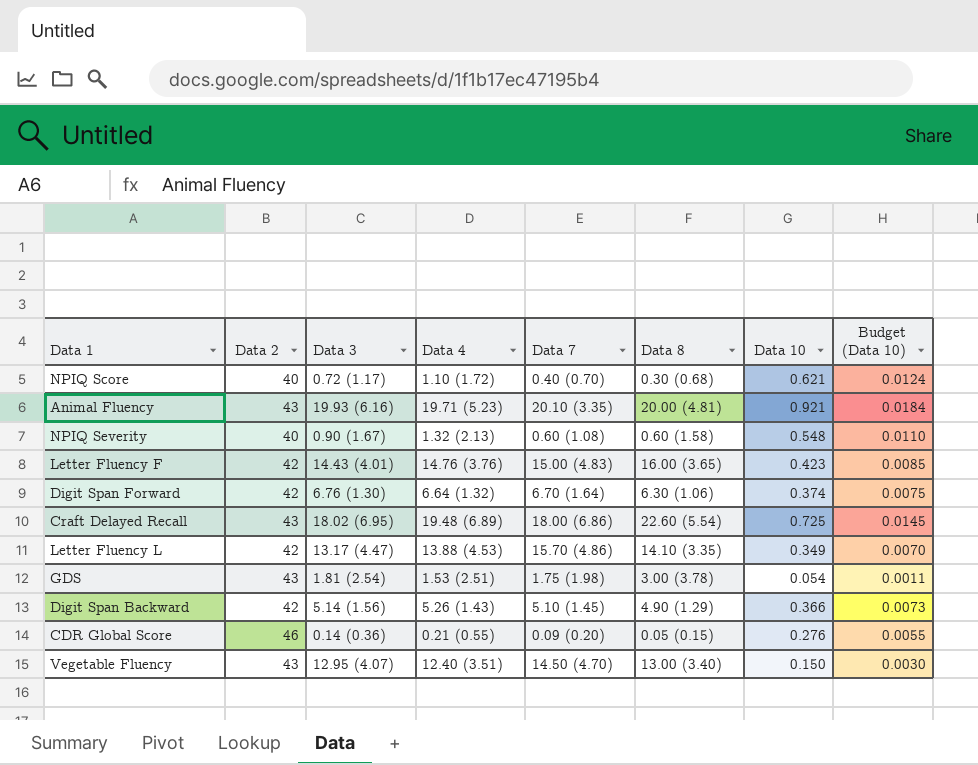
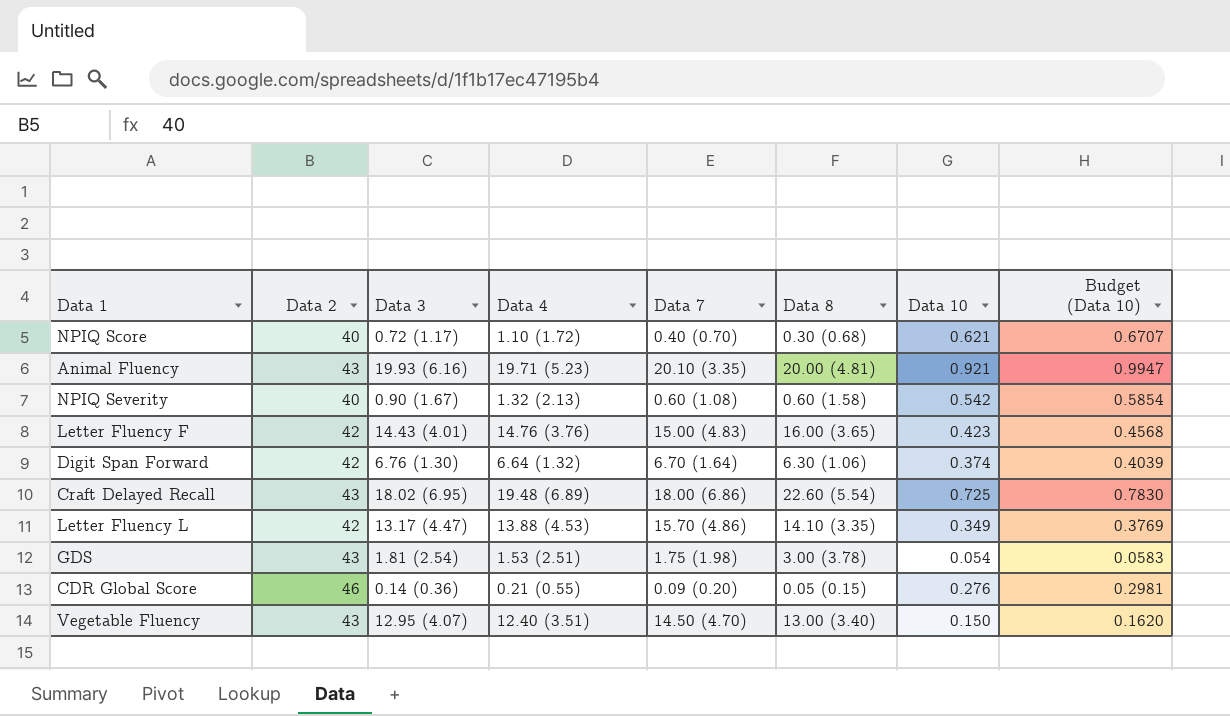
column Budget (Data 10) | formula: [Data 10] * 0.02 -> [Data 10] * 1.08
row Digit Span Backward: 42 | 5.14 (1.56) | 5.26 (1.43) | 5.10 (1.45) | 4.90 (1.29) | 0.366 | 0.0073 -> none
NPIQ Severity | Data 10: 0.548 -> 0.542

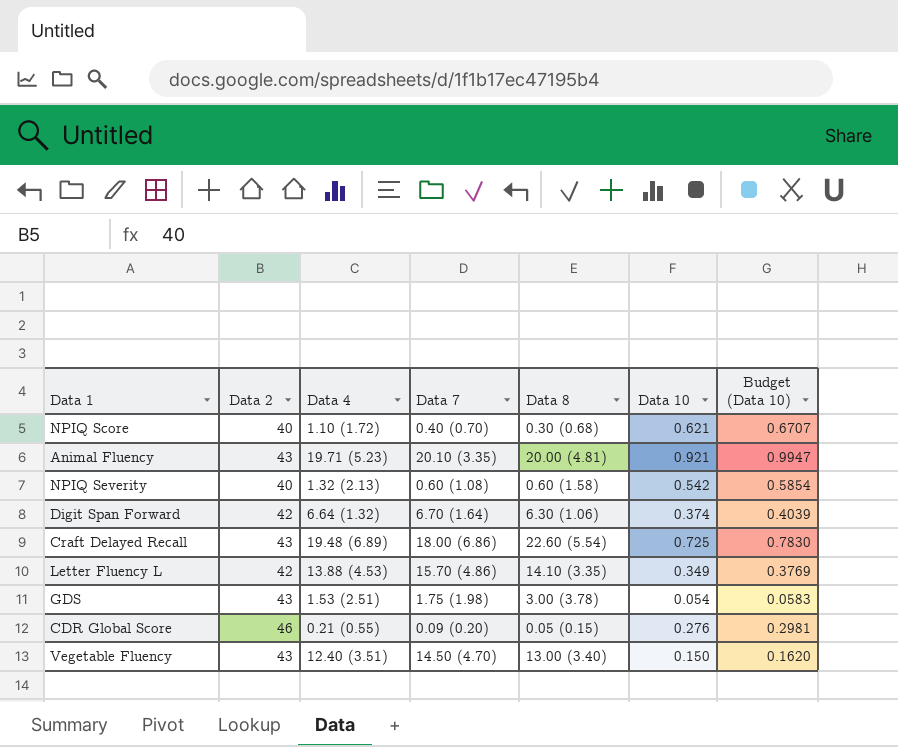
column Data 3 | position: 3 -> none
row Letter Fluency F: 42 | 14.43 (4.01) | 14.76 (3.76) | 15.00 (4.83) | 16.00 (3.65) | 0.423 | 0.4568 -> none

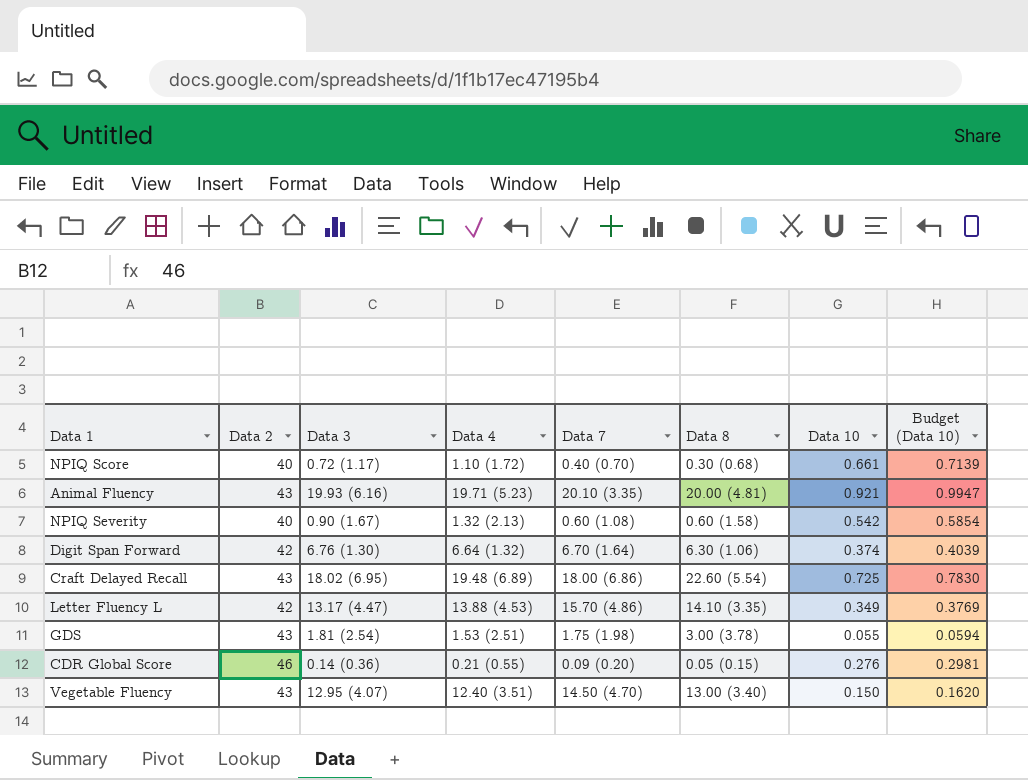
column Data 3 | position: none -> 3
NPIQ Score | Data 10: 0.621 -> 0.661
NPIQ Score | Budget (Data 10): 0.6707 -> 0.7139
GDS | Data 10: 0.054 -> 0.055
GDS | Budget (Data 10): 0.0583 -> 0.0594

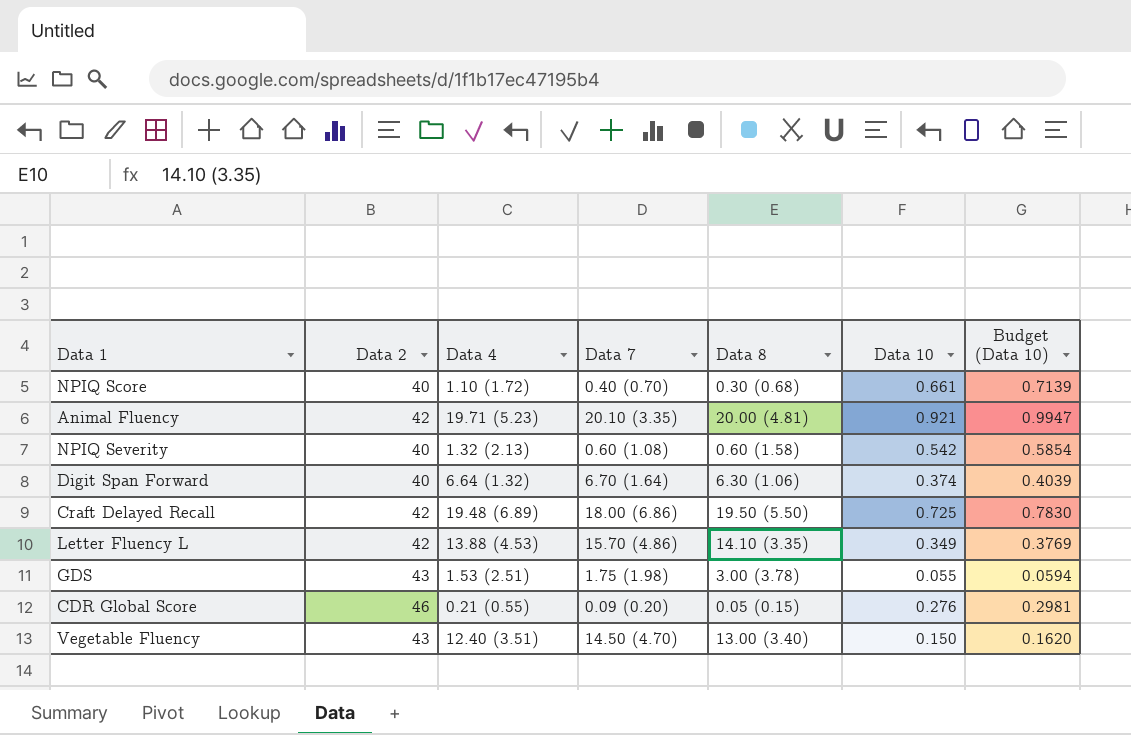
column Data 3 | position: 3 -> none
Animal Fluency | Data 2: 43 -> 42
Digit Span Forward | Data 2: 42 -> 40
Craft Delayed Recall | Data 2: 43 -> 42
Craft Delayed Recall | Data 8: 22.60 (5.54) -> 19.50 (5.50)

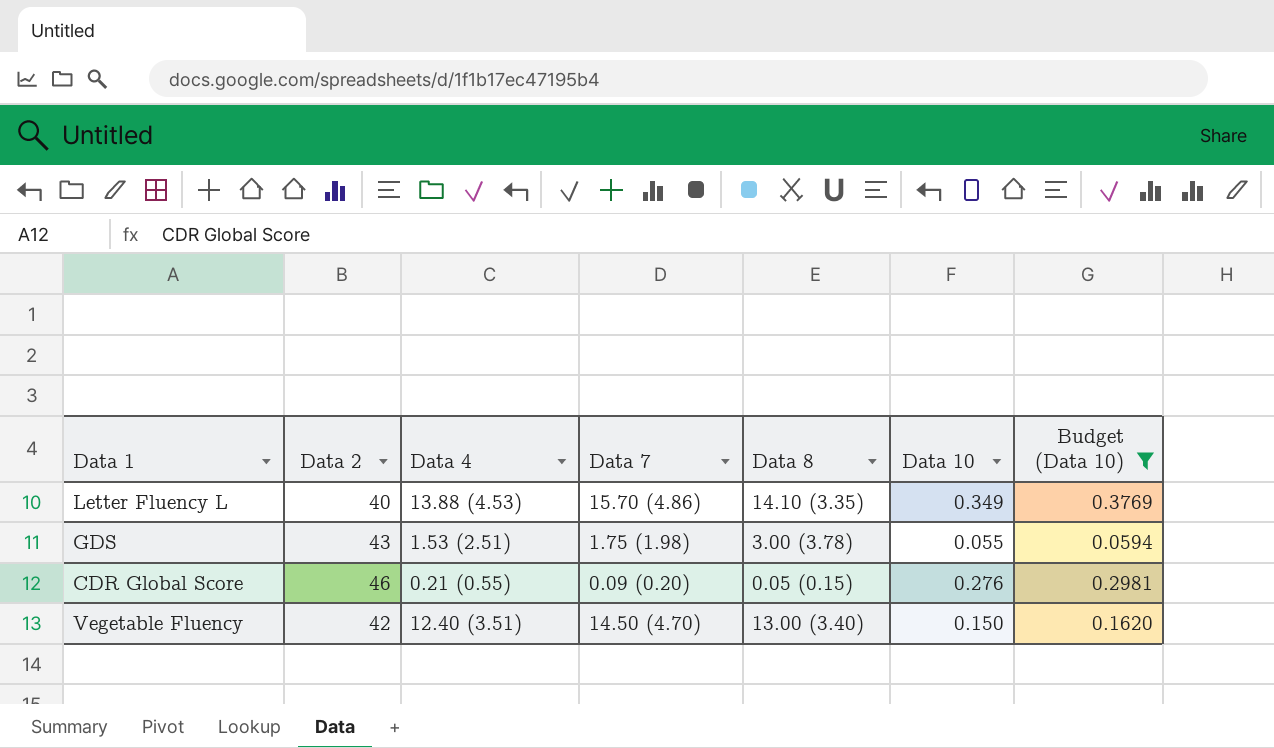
filter: none -> Budget (Data 10) <= 0.3769
Letter Fluency L | Data 2: 42 -> 40
Vegetable Fluency | Data 2: 43 -> 42

